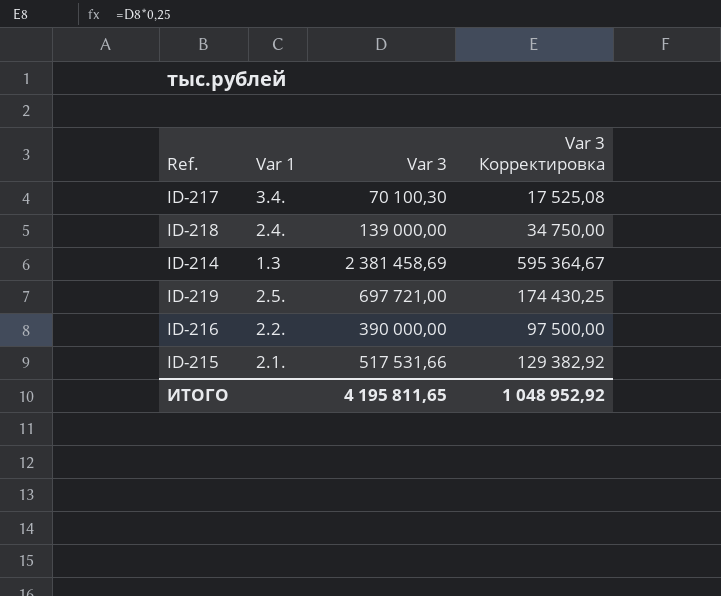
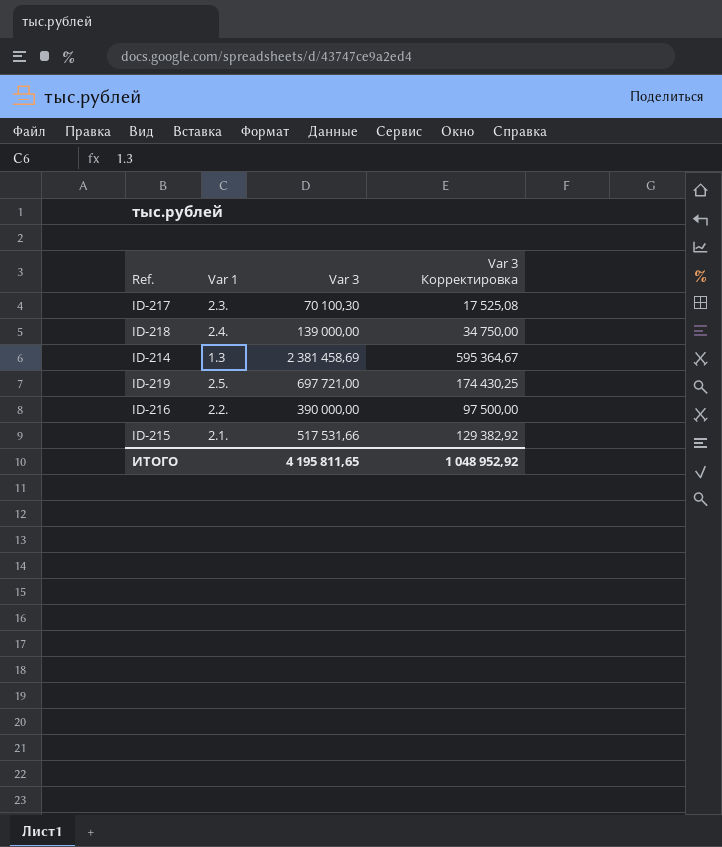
ID-217 | Var 1: 3.4. -> 2.3.

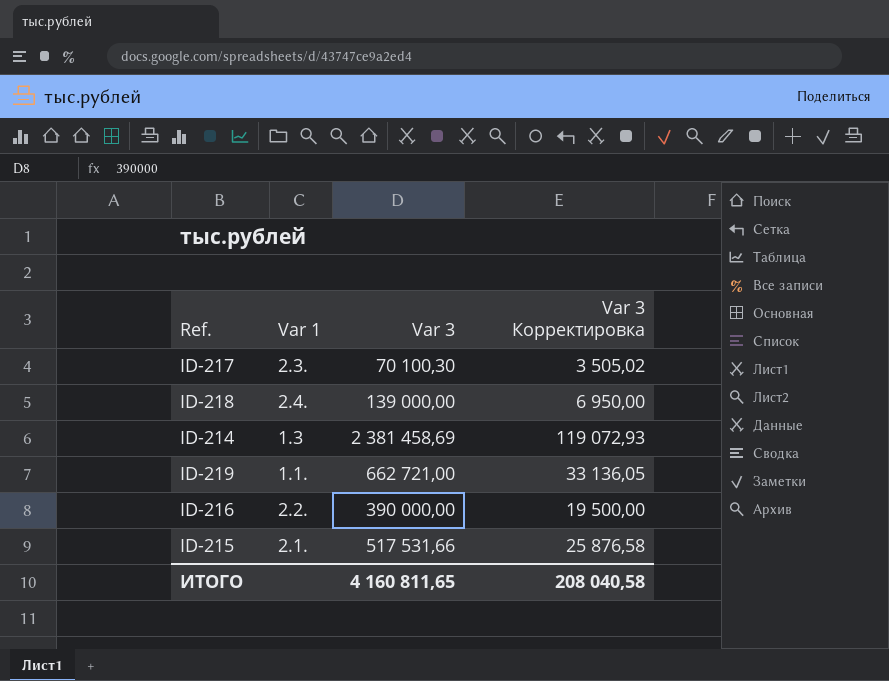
column Var 3 Корректировка | formula: [Var 3] * 0,25 -> [Var 3] * 0,05
ID-219 | Var 1: 2.5. -> 1.1.
ID-219 | Var 3: 697 721,00 -> 662 721,00
ИТОГО | Var 3: 4 195 811,65 -> 4 160 811,65
ИТОГО | Var 3 Корректировка: 1 048 952,92 -> 208 040,58

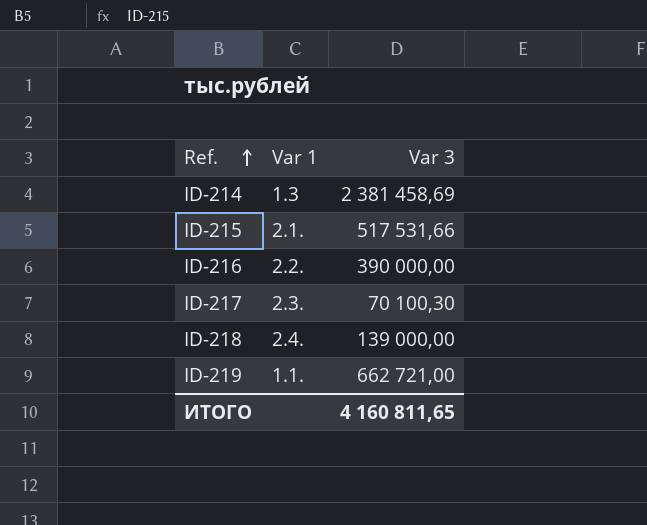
row order: none -> Ref. ascending
column Var 3 Корректировка | formula: [Var 3] * 0,05 -> none

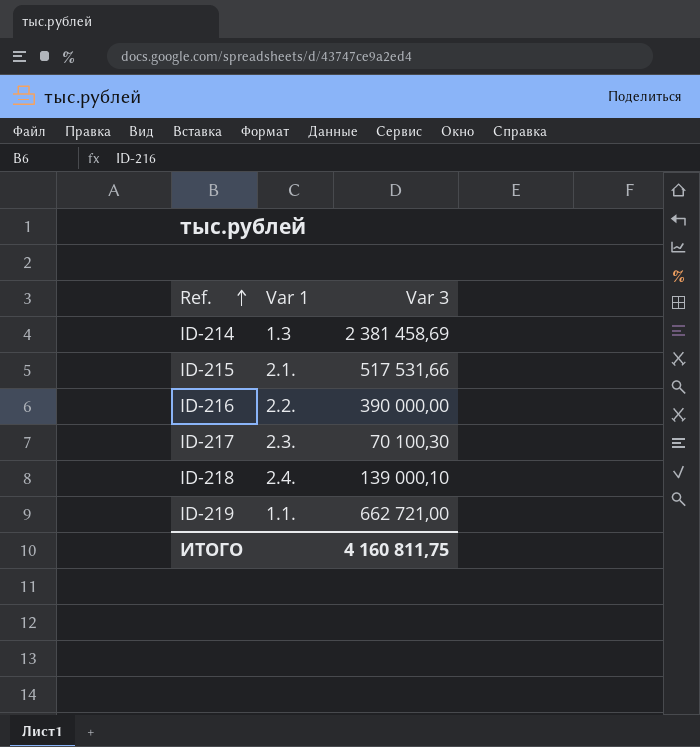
ID-218 | Var 3: 139 000,00 -> 139 000,10
ИТОГО | Var 3: 4 160 811,65 -> 4 160 811,75

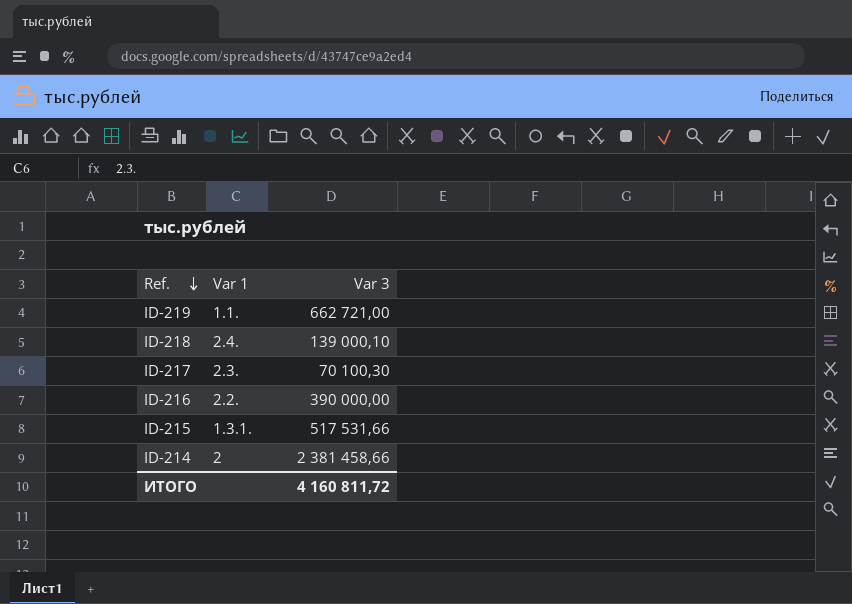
row order: Ref. ascending -> Ref. descending
ID-215 | Var 1: 2.1. -> 1.3.1.
ID-214 | Var 1: 1.3 -> 2
ID-214 | Var 3: 2 381 458,69 -> 2 381 458,66
ИТОГО | Var 3: 4 160 811,75 -> 4 160 811,72

